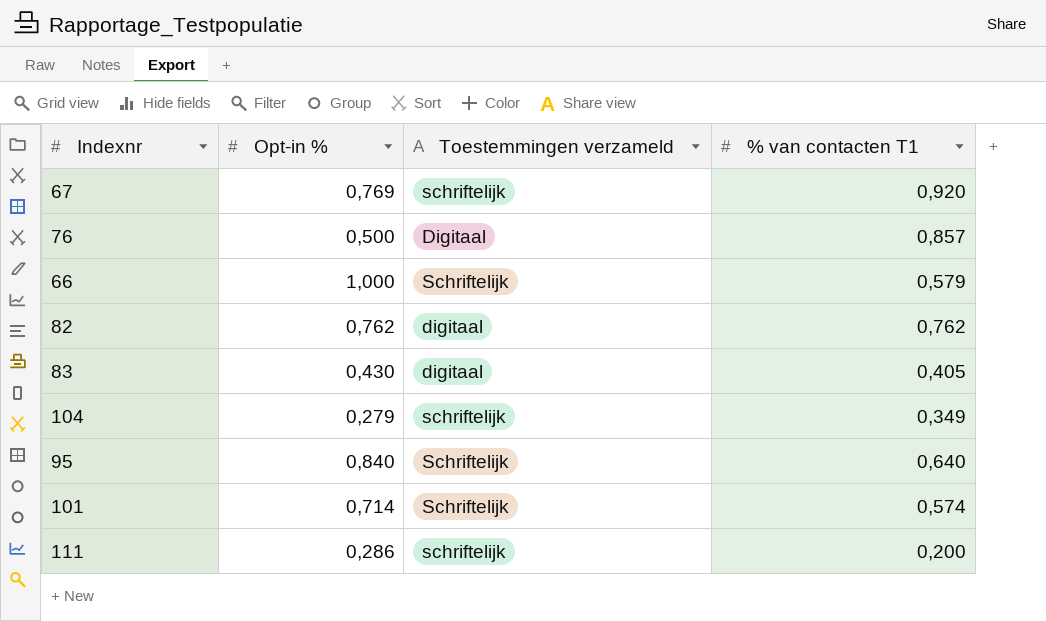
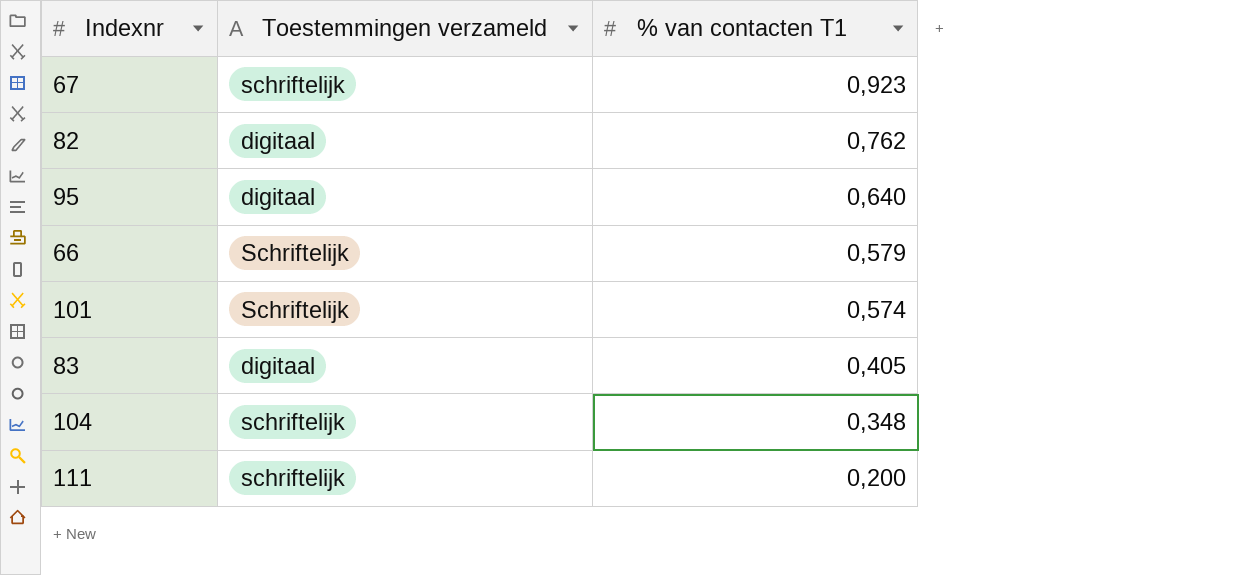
row order: none -> % van contacten T1 descending
column Opt-in % | position: 2 -> none
row 76: 0,500 | Digitaal | 0,857 -> none
67 | % van contacten T1: 0,920 -> 0,923
95 | Toestemmingen verzameld: Schriftelijk -> digitaal
104 | % van contacten T1: 0,349 -> 0,348

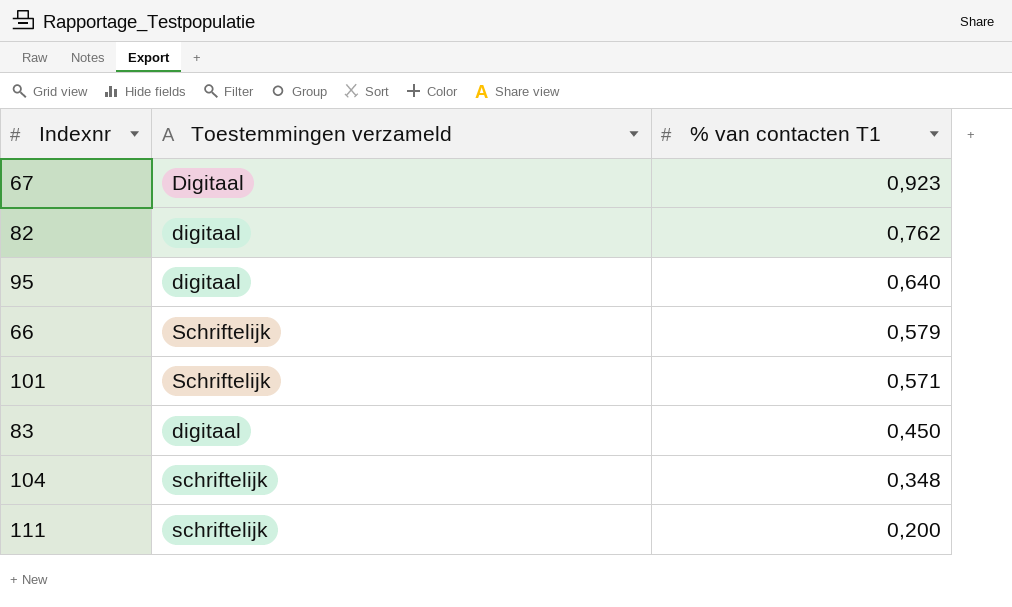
67 | Toestemmingen verzameld: schriftelijk -> Digitaal
101 | % van contacten T1: 0,574 -> 0,571
83 | % van contacten T1: 0,405 -> 0,450

